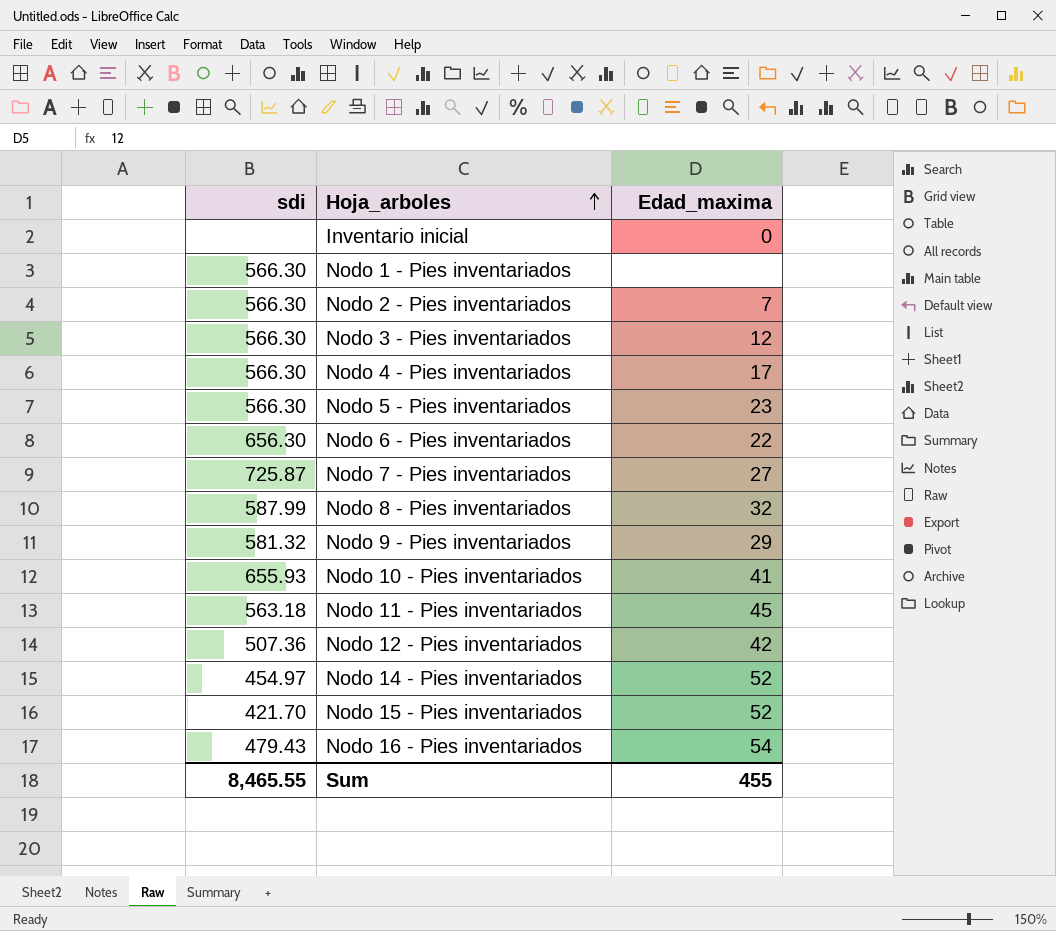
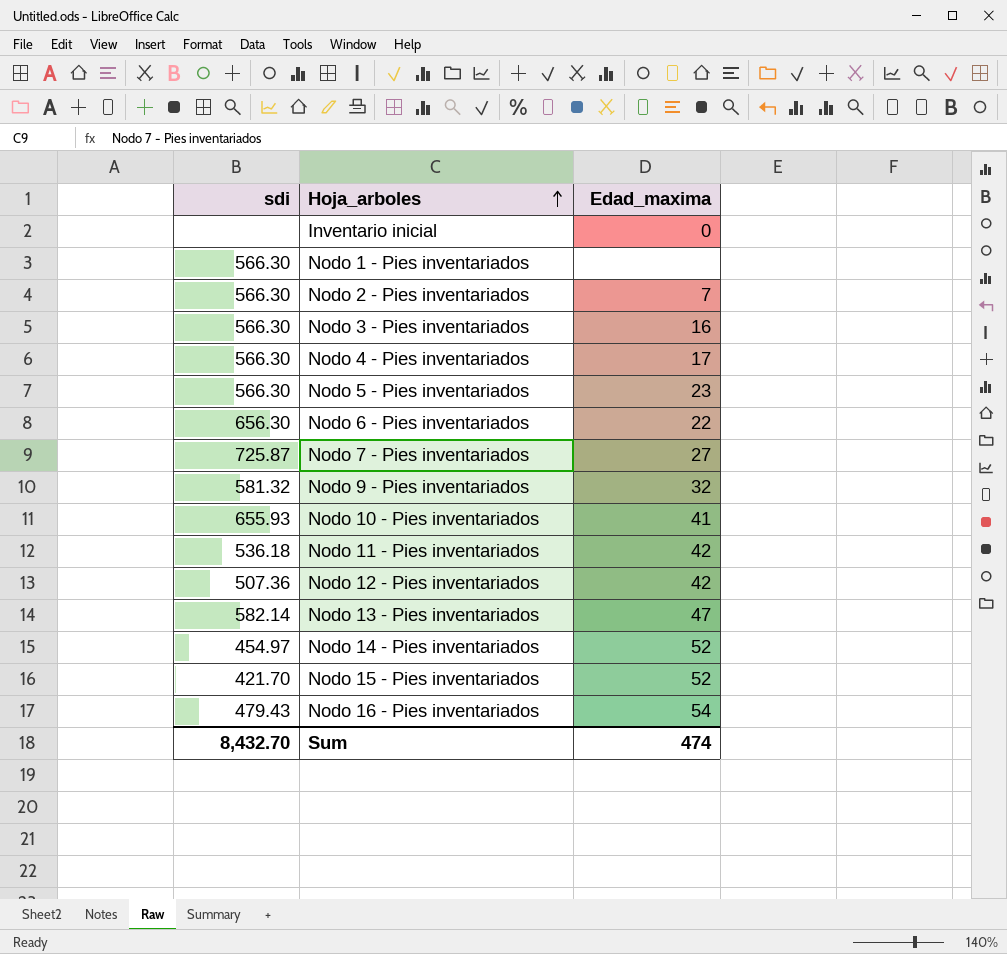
row Nodo 8 - Pies inventariados: 587.99 | 32 -> none
Nodo 3 - Pies inventariados | Edad_maxima: 12 -> 16
Nodo 9 - Pies inventariados | Edad_maxima: 29 -> 32
Nodo 11 - Pies inventariados | sdi: 563.18 -> 536.18
Nodo 11 - Pies inventariados | Edad_maxima: 45 -> 42
row Nodo 13 - Pies inventariados: none -> 582.14 | 47
Sum | sdi: 8,465.55 -> 8,432.70
Sum | Edad_maxima: 455 -> 474

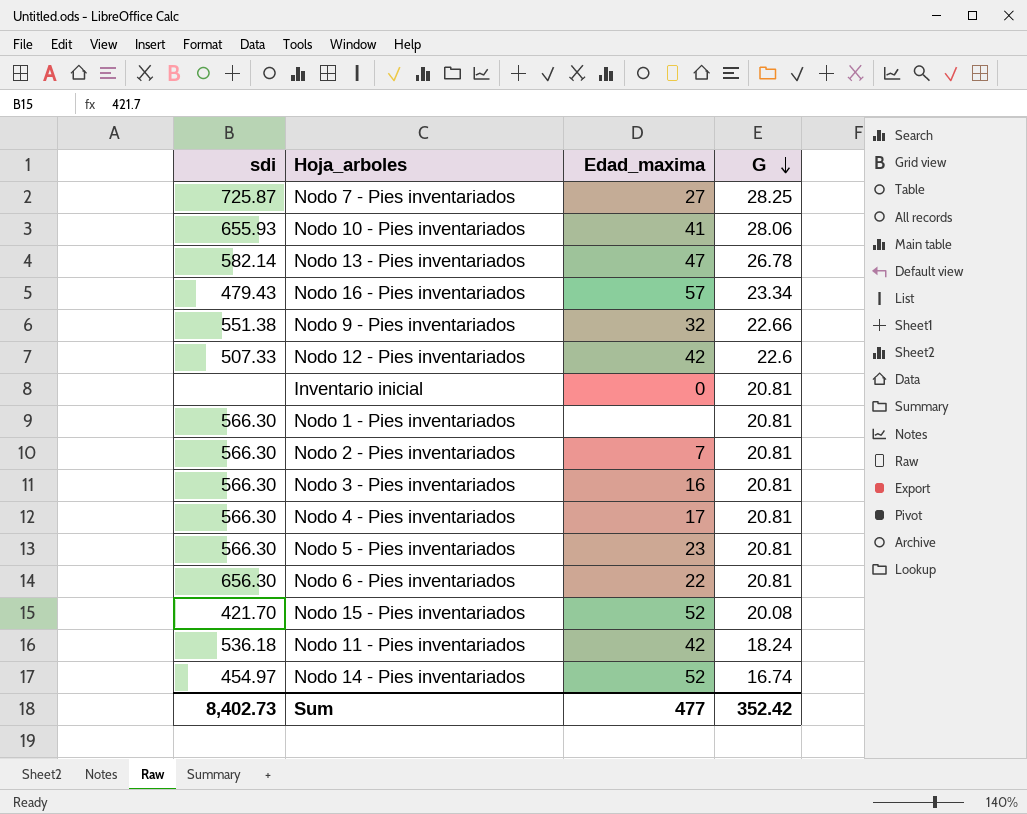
row order: Hoja_arboles ascending -> G descending
column G | position: none -> 4
Nodo 16 - Pies inventariados | Edad_maxima: 54 -> 57
Nodo 9 - Pies inventariados | sdi: 581.32 -> 551.38
Nodo 12 - Pies inventariados | sdi: 507.36 -> 507.33
Sum | sdi: 8,432.70 -> 8,402.73
Sum | Edad_maxima: 474 -> 477

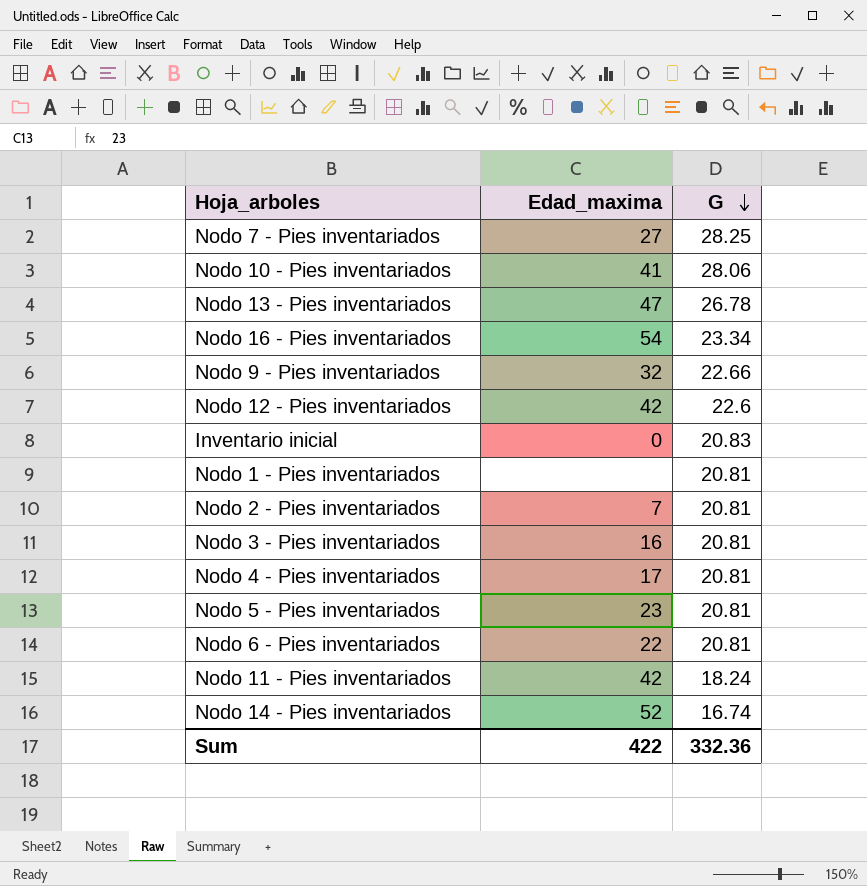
column sdi | position: 1 -> none
row Nodo 15 - Pies inventariados: 421.70 | 52 | 20.08 -> none
Nodo 16 - Pies inventariados | Edad_maxima: 57 -> 54
Inventario inicial | G: 20.81 -> 20.83
Sum | Edad_maxima: 477 -> 422
Sum | G: 352.42 -> 332.36

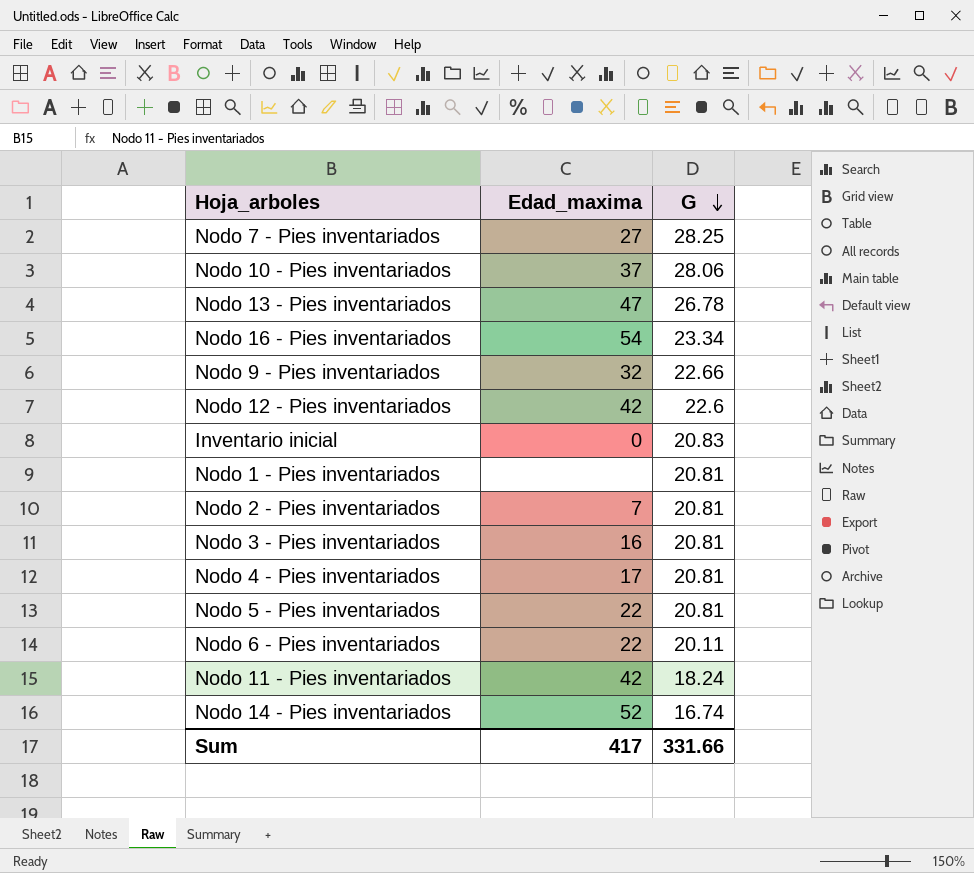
Nodo 10 - Pies inventariados | Edad_maxima: 41 -> 37
Nodo 5 - Pies inventariados | Edad_maxima: 23 -> 22
Nodo 6 - Pies inventariados | G: 20.81 -> 20.11
Sum | Edad_maxima: 422 -> 417
Sum | G: 332.36 -> 331.66

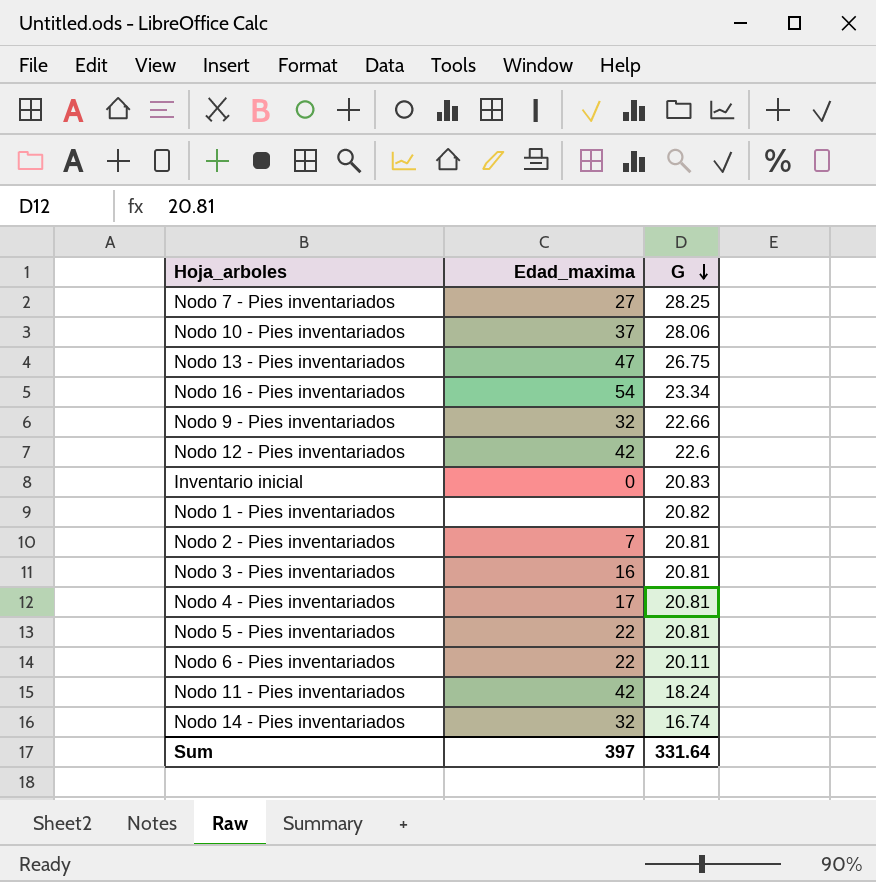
Nodo 13 - Pies inventariados | G: 26.78 -> 26.75
Nodo 1 - Pies inventariados | G: 20.81 -> 20.82
Nodo 14 - Pies inventariados | Edad_maxima: 52 -> 32
Sum | Edad_maxima: 417 -> 397
Sum | G: 331.66 -> 331.64

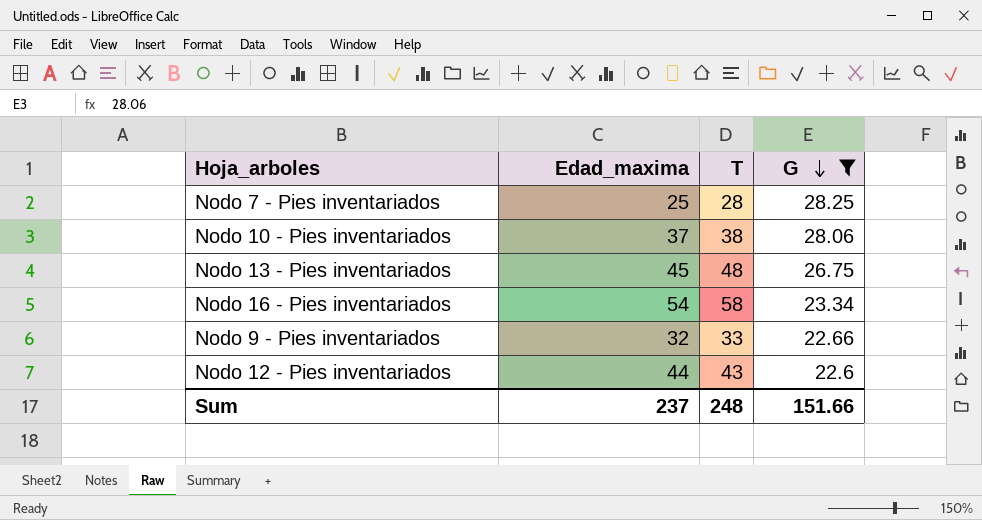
filter: none -> G >= 22.6
column T | position: none -> 3
Nodo 7 - Pies inventariados | Edad_maxima: 27 -> 25
Nodo 13 - Pies inventariados | Edad_maxima: 47 -> 45
Nodo 12 - Pies inventariados | Edad_maxima: 42 -> 44
Sum | Edad_maxima: 397 -> 237
Sum | G: 331.64 -> 151.66

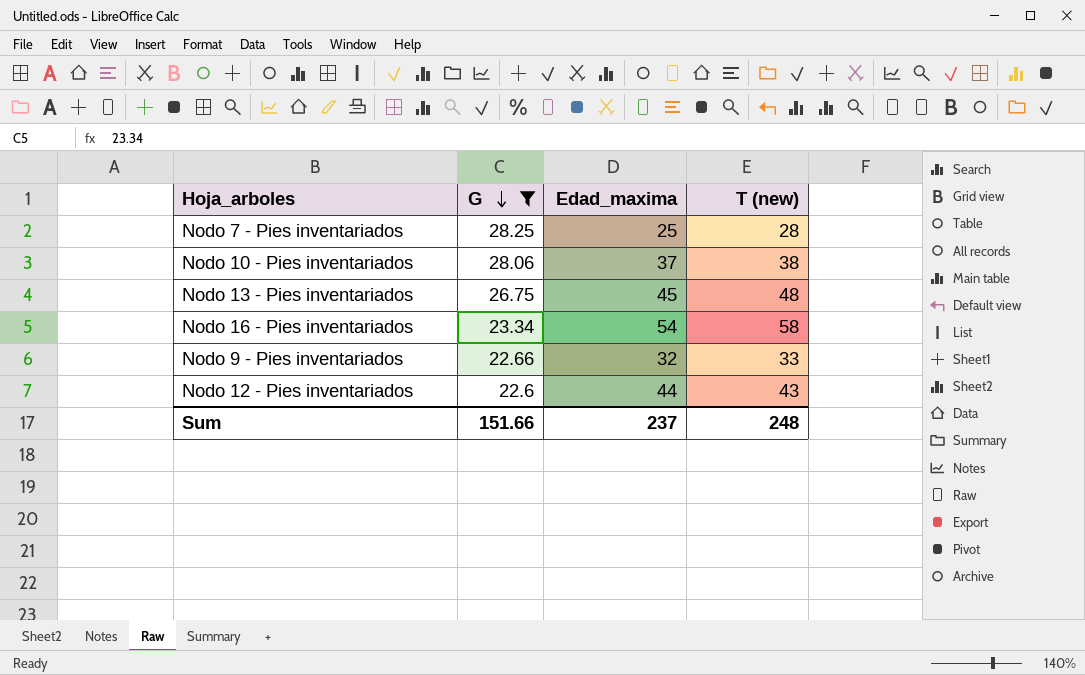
column G | position: 4 -> 2
column name: T -> T (new)

